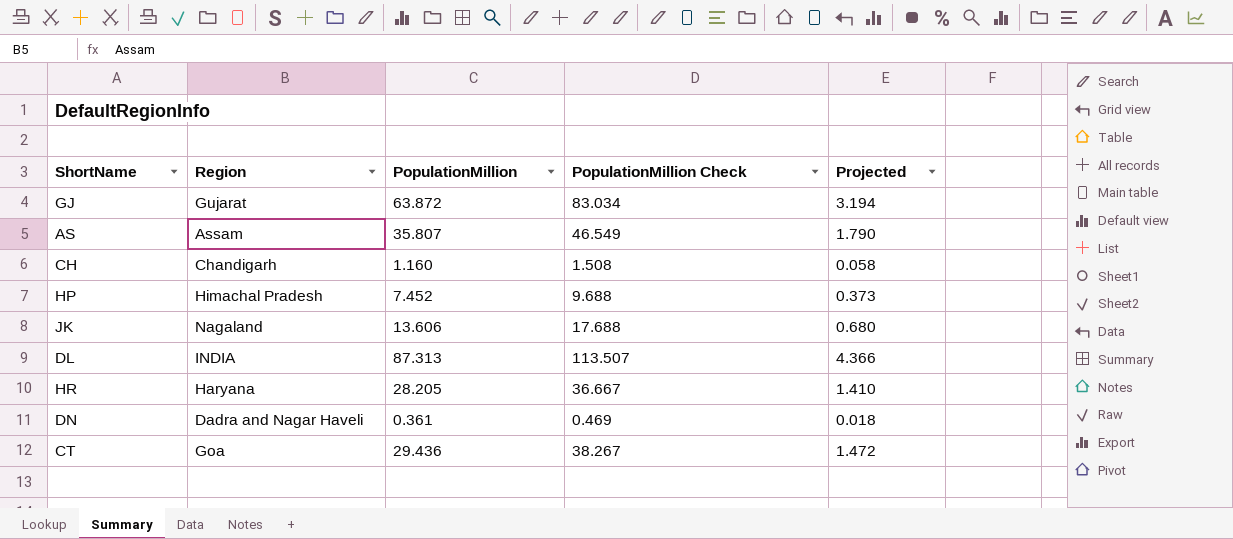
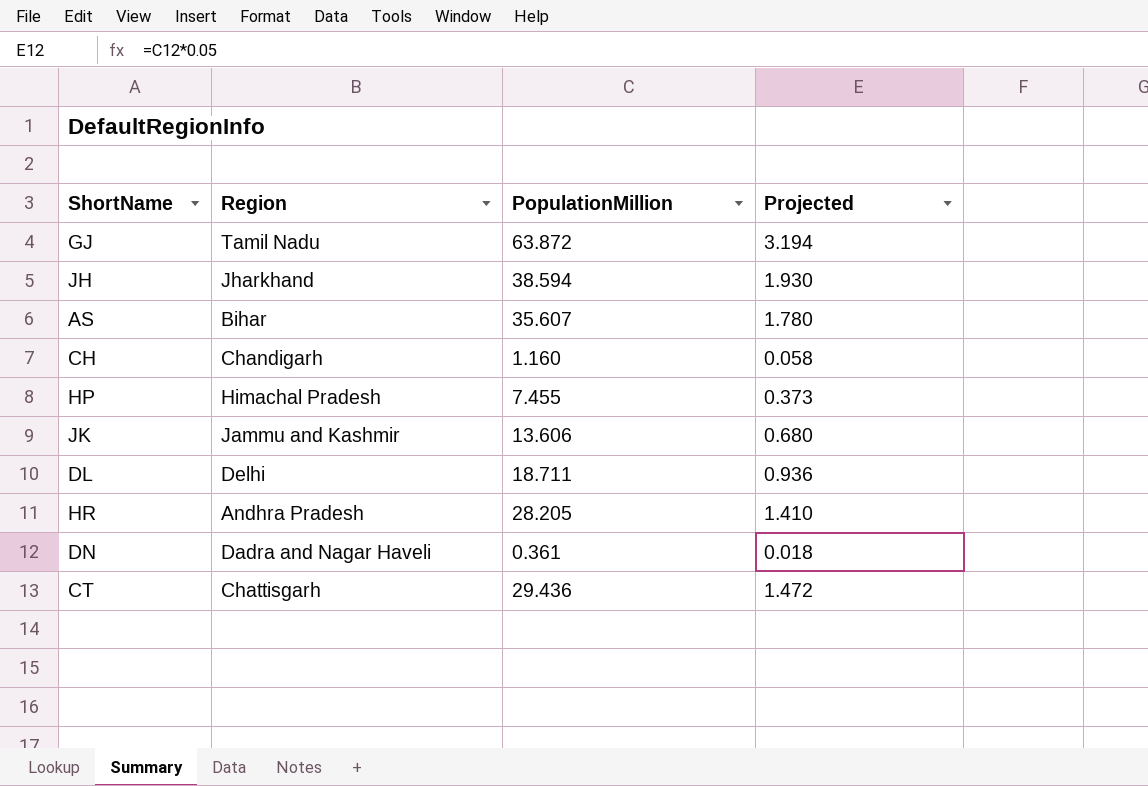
column PopulationMillion Check | formula: [PopulationMillion] * 1.3 -> none
GJ | Region: Gujarat -> Tamil Nadu
row JH: none -> Jharkhand | 38.594 | 1.930
AS | Region: Assam -> Bihar
AS | PopulationMillion: 35.807 -> 35.607
AS | Projected: 1.790 -> 1.780
HP | PopulationMillion: 7.452 -> 7.455
JK | Region: Nagaland -> Jammu and Kashmir
DL | Region: INDIA -> Delhi
DL | PopulationMillion: 87.313 -> 18.711
DL | Projected: 4.366 -> 0.936
HR | Region: Haryana -> Andhra Pradesh
CT | Region: Goa -> Chattisgarh

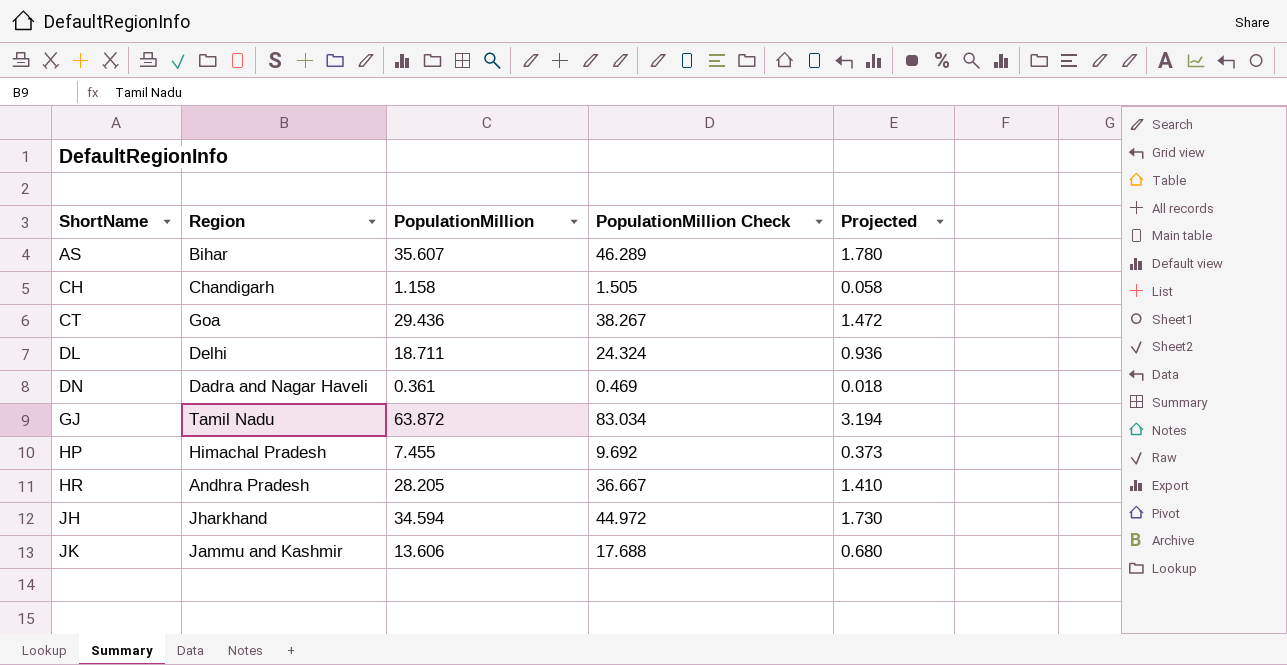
row order: none -> ShortName ascending
column PopulationMillion Check | formula: none -> [PopulationMillion] * 1.3
CH | PopulationMillion: 1.160 -> 1.158
CT | Region: Chattisgarh -> Goa
JH | PopulationMillion: 38.594 -> 34.594
JH | Projected: 1.930 -> 1.730

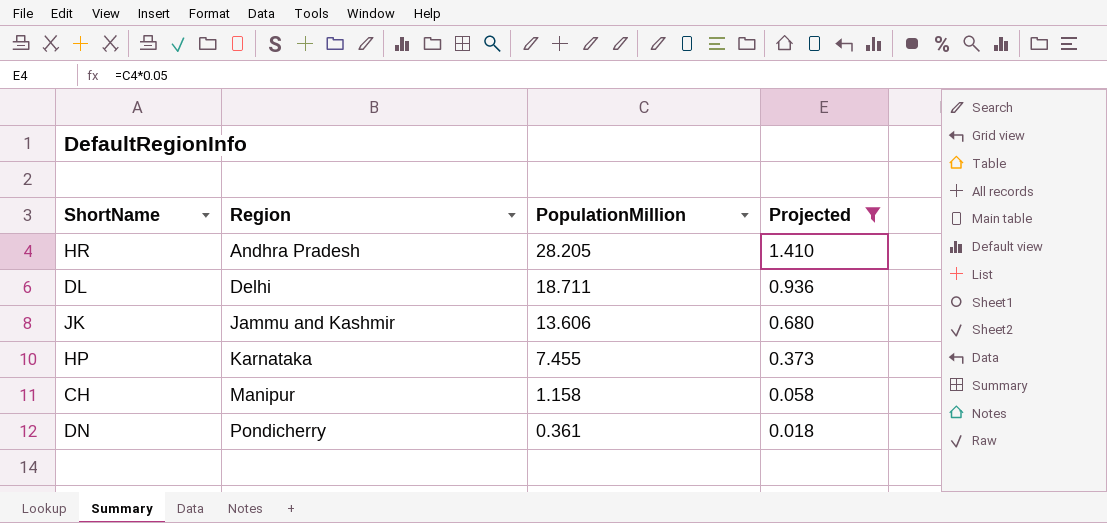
filter: none -> Projected <= 1.410
row order: ShortName ascending -> Region ascending
column PopulationMillion Check | formula: [PopulationMillion] * 1.3 -> none
HP | Region: Himachal Pradesh -> Karnataka
CH | Region: Chandigarh -> Manipur
DN | Region: Dadra and Nagar Haveli -> Pondicherry

